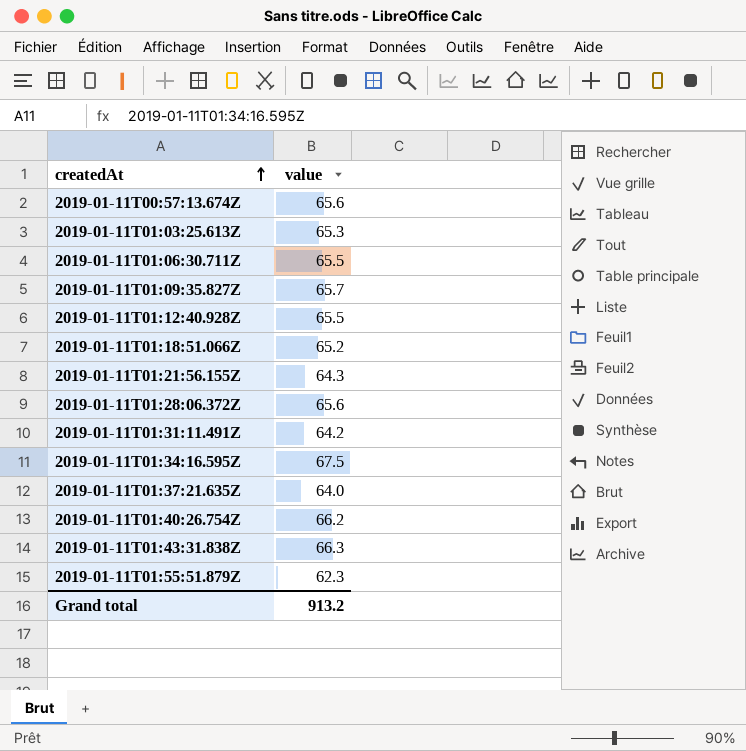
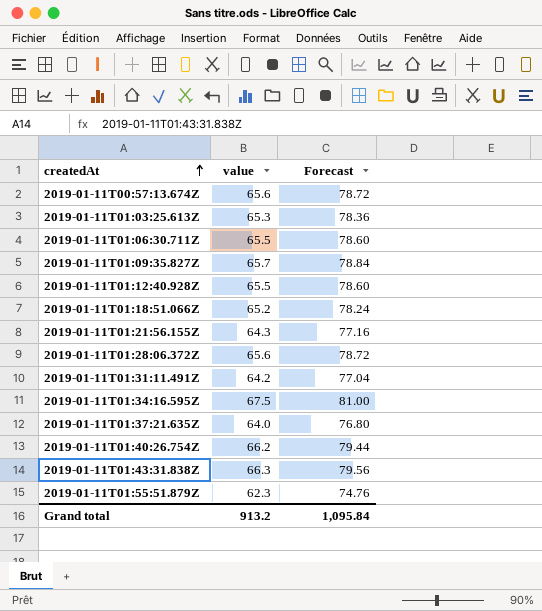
column Forecast | formula: none -> [value] * 1.2

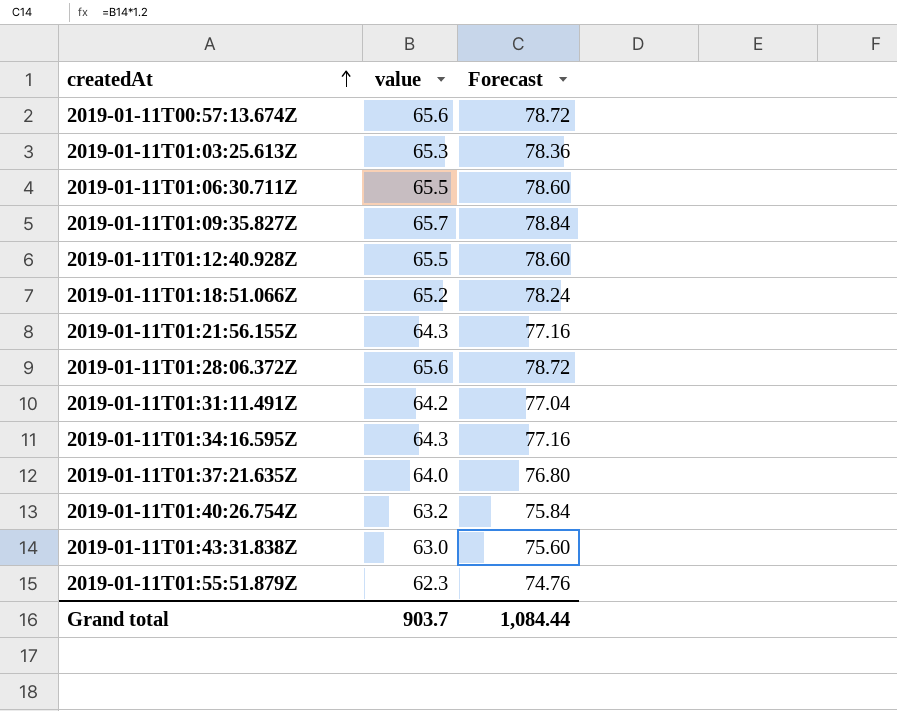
2019-01-11T01:34:16.595Z | value: 67.5 -> 64.3
2019-01-11T01:34:16.595Z | Forecast: 81.00 -> 77.16
2019-01-11T01:40:26.754Z | value: 66.2 -> 63.2
2019-01-11T01:40:26.754Z | Forecast: 79.44 -> 75.84
2019-01-11T01:43:31.838Z | value: 66.3 -> 63.0
2019-01-11T01:43:31.838Z | Forecast: 79.56 -> 75.60
Grand total | value: 913.2 -> 903.7
Grand total | Forecast: 1,095.84 -> 1,084.44

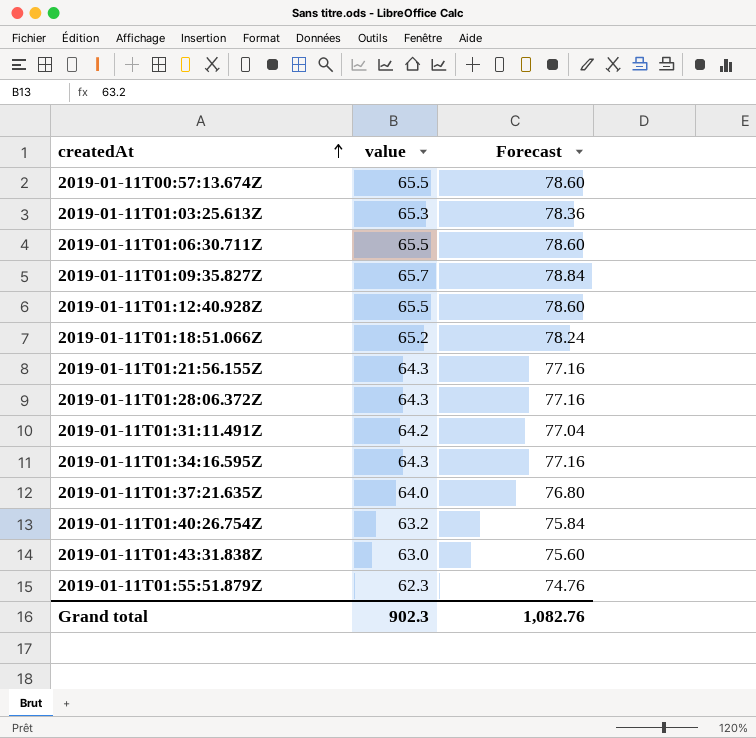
2019-01-11T00:57:13.674Z | value: 65.6 -> 65.5
2019-01-11T00:57:13.674Z | Forecast: 78.72 -> 78.60
2019-01-11T01:28:06.372Z | value: 65.6 -> 64.3
2019-01-11T01:28:06.372Z | Forecast: 78.72 -> 77.16
Grand total | value: 903.7 -> 902.3
Grand total | Forecast: 1,084.44 -> 1,082.76

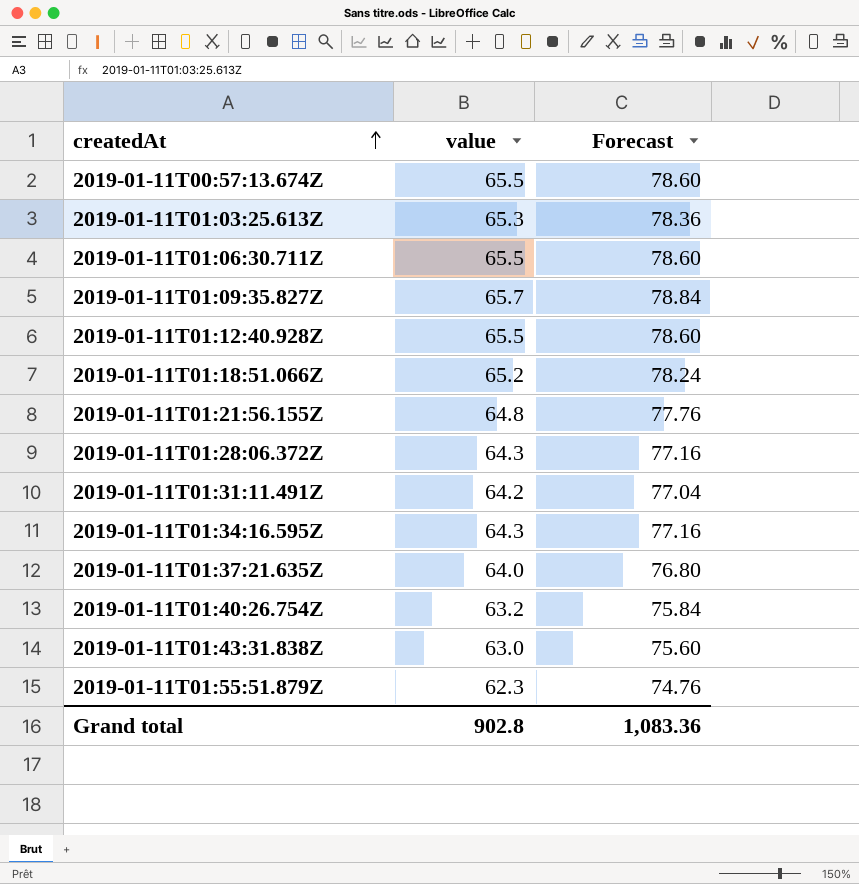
2019-01-11T01:21:56.155Z | value: 64.3 -> 64.8
2019-01-11T01:21:56.155Z | Forecast: 77.16 -> 77.76
Grand total | value: 902.3 -> 902.8
Grand total | Forecast: 1,082.76 -> 1,083.36

